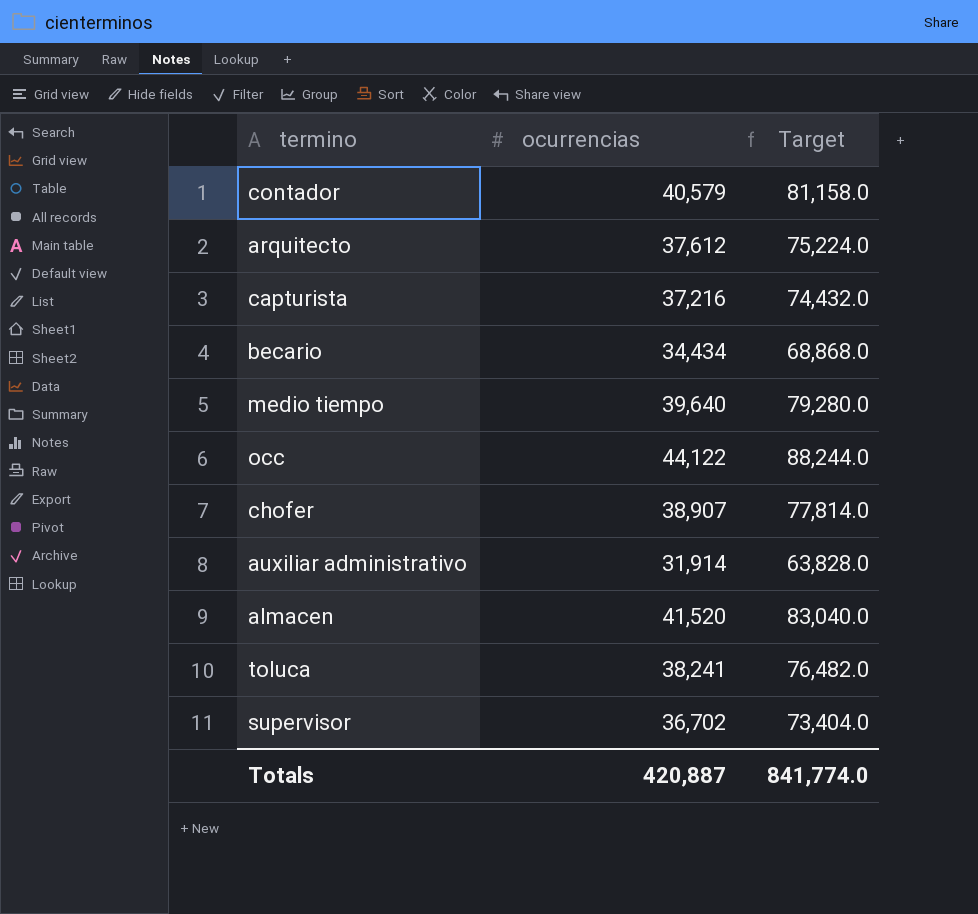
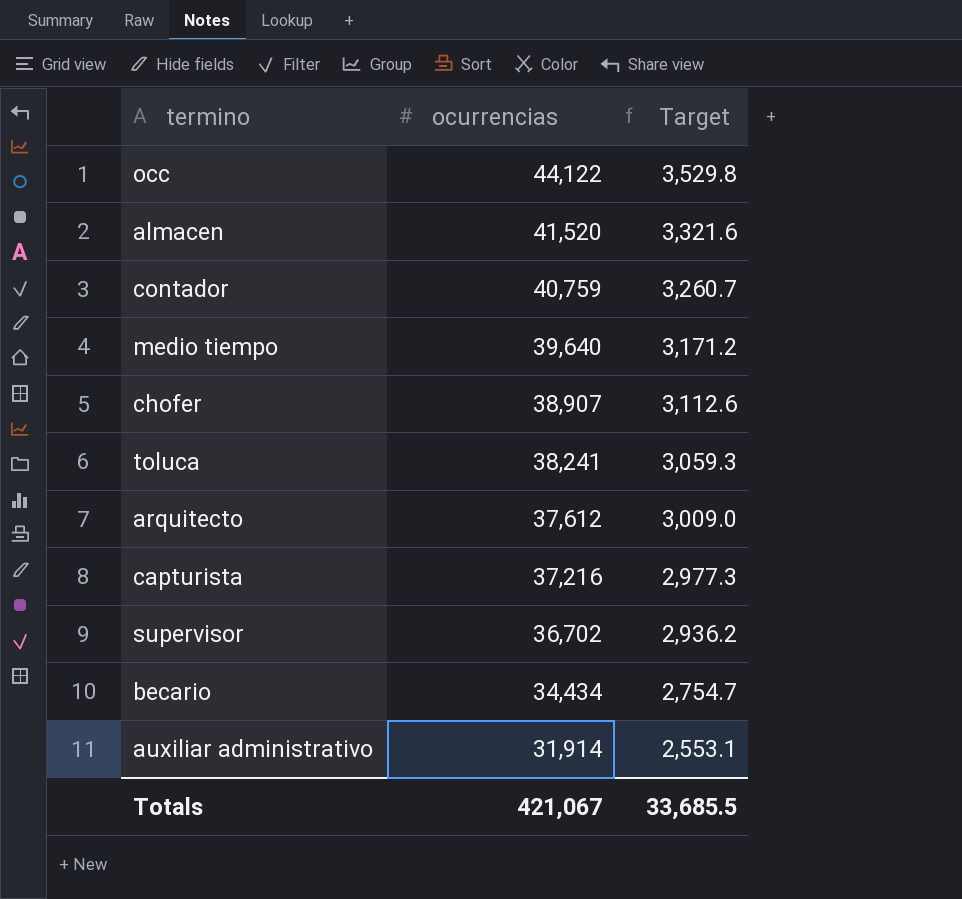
row order: none -> ocurrencias descending
column Target | formula: [ocurrencias] * 2 -> [ocurrencias] * 0.08
contador | ocurrencias: 40,579 -> 40,759
Totals | ocurrencias: 420,887 -> 421,067
Totals | Target: 841,774.0 -> 33,685.5

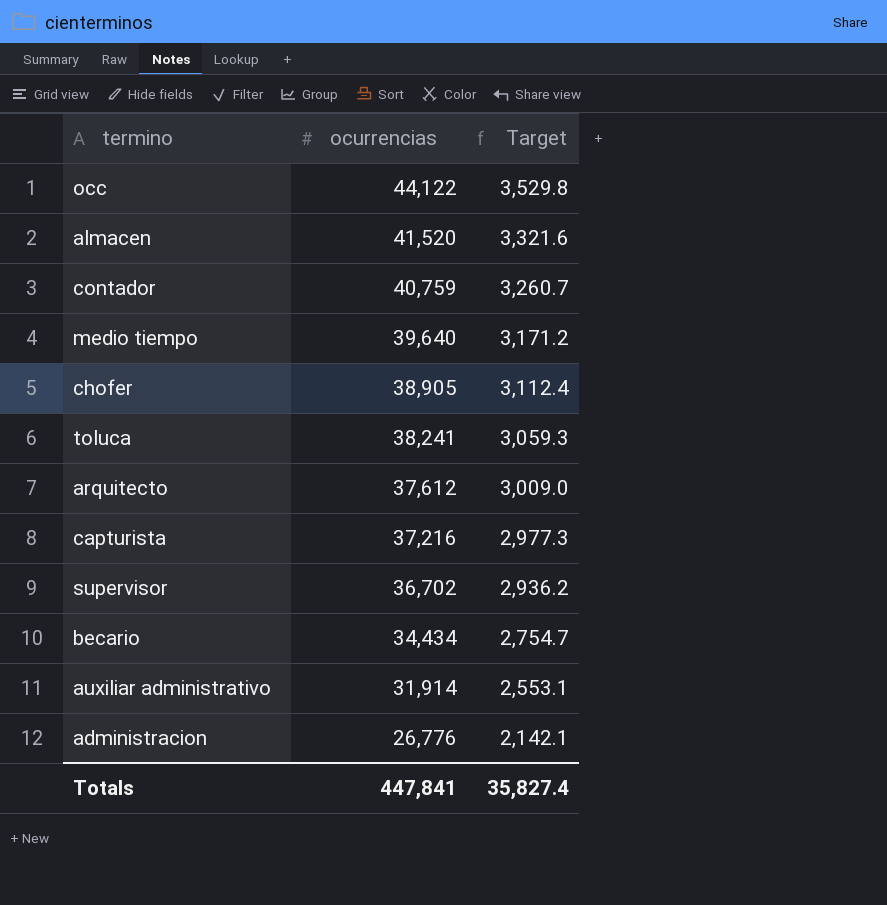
chofer | ocurrencias: 38,907 -> 38,905
chofer | Target: 3,112.6 -> 3,112.4
row administracion: none -> 26,776 | 2,142.1
Totals | ocurrencias: 421,067 -> 447,841
Totals | Target: 33,685.5 -> 35,827.4

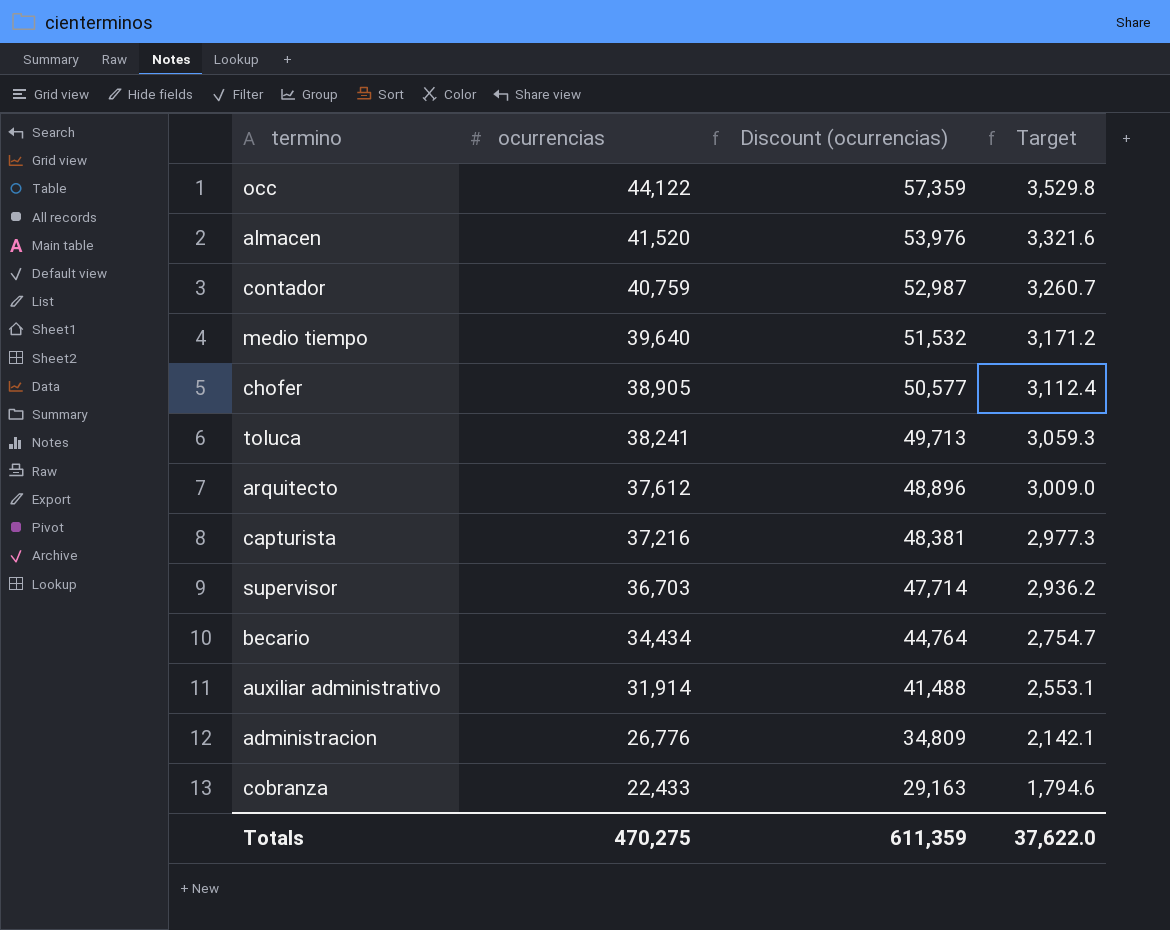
column Discount (ocurrencias) | formula: none -> [ocurrencias] * 1.3
supervisor | ocurrencias: 36,702 -> 36,703
row cobranza: none -> 22,433 | 29,163 | 1,794.6
Totals | ocurrencias: 447,841 -> 470,275
Totals | Target: 35,827.4 -> 37,622.0

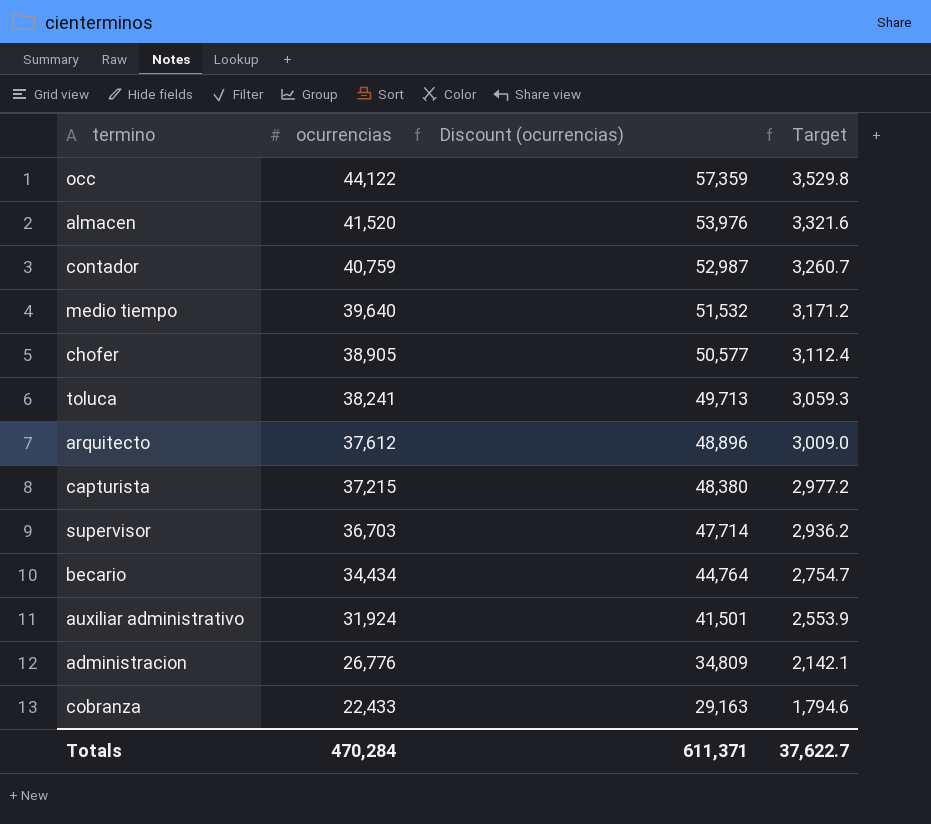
capturista | ocurrencias: 37,216 -> 37,215
capturista | Discount (ocurrencias): 48,381 -> 48,380
capturista | Target: 2,977.3 -> 2,977.2
auxiliar administrativo | ocurrencias: 31,914 -> 31,924
auxiliar administrativo | Discount (ocurrencias): 41,488 -> 41,501
auxiliar administrativo | Target: 2,553.1 -> 2,553.9
Totals | ocurrencias: 470,275 -> 470,284
Totals | Discount (ocurrencias): 611,359 -> 611,371
Totals | Target: 37,622.0 -> 37,622.7

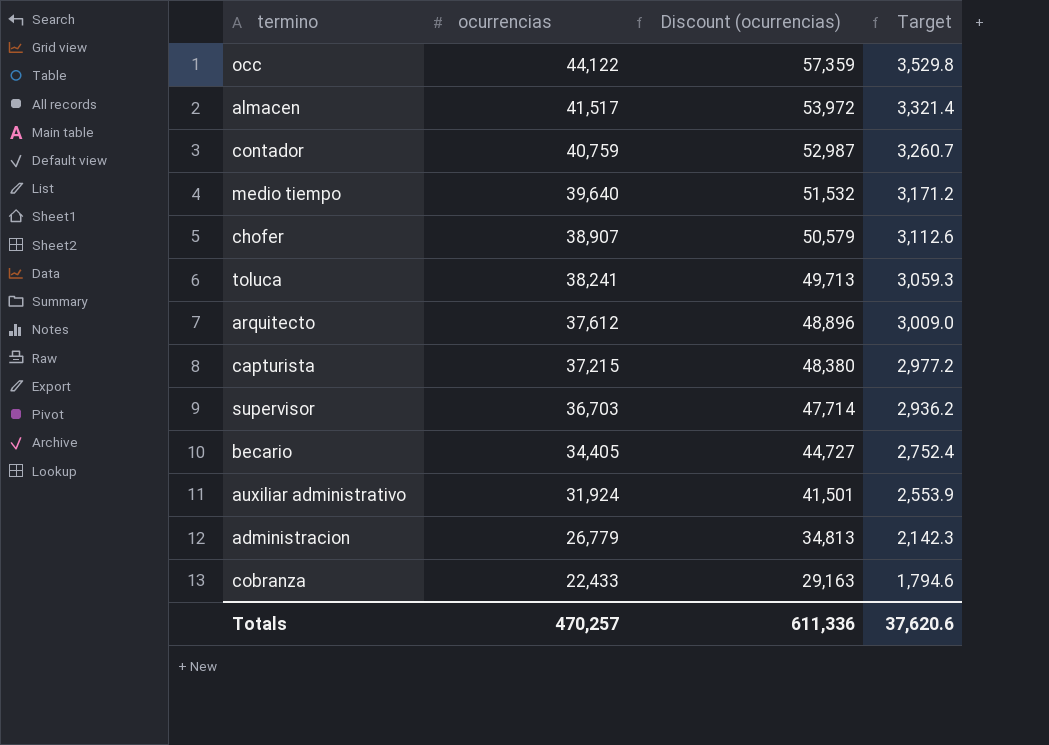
almacen | ocurrencias: 41,520 -> 41,517
almacen | Discount (ocurrencias): 53,976 -> 53,972
almacen | Target: 3,321.6 -> 3,321.4
chofer | ocurrencias: 38,905 -> 38,907
chofer | Discount (ocurrencias): 50,577 -> 50,579
chofer | Target: 3,112.4 -> 3,112.6
becario | ocurrencias: 34,434 -> 34,405
becario | Discount (ocurrencias): 44,764 -> 44,727
becario | Target: 2,754.7 -> 2,752.4
administracion | ocurrencias: 26,776 -> 26,779
administracion | Discount (ocurrencias): 34,809 -> 34,813
administracion | Target: 2,142.1 -> 2,142.3
Totals | ocurrencias: 470,284 -> 470,257
Totals | Discount (ocurrencias): 611,371 -> 611,336
Totals | Target: 37,622.7 -> 37,620.6

